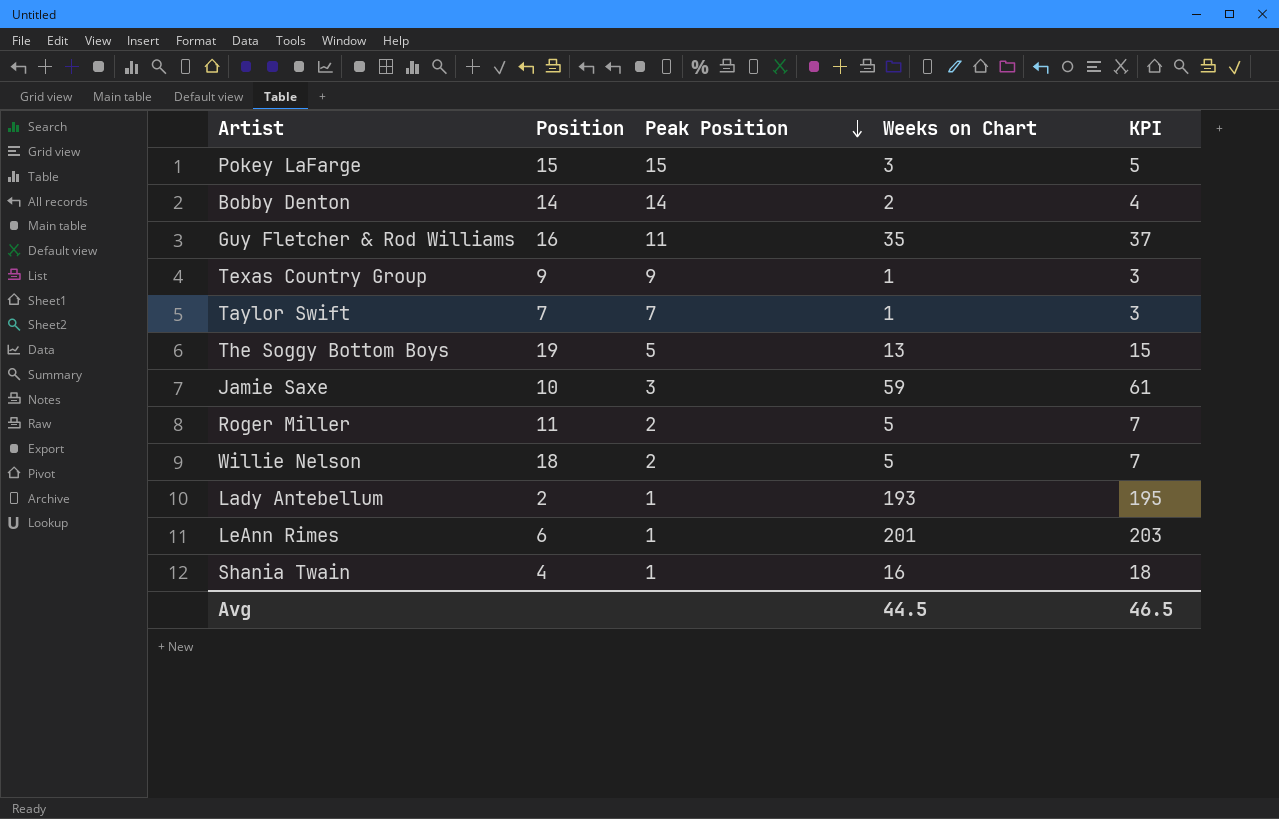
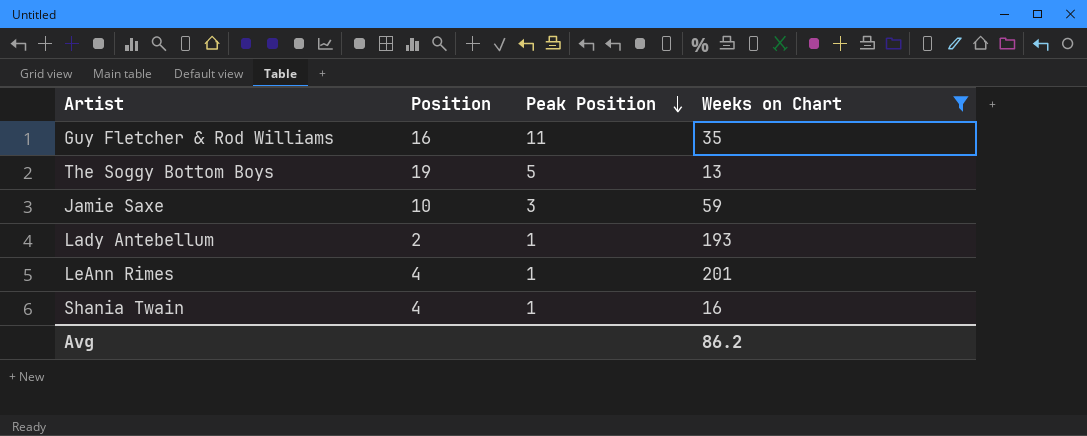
filter: none -> Weeks on Chart >= 13
column KPI | formula: [Weeks on Chart] + 2 -> none
LeAnn Rimes | Position: 6 -> 4
Avg | Weeks on Chart: 44.5 -> 86.2

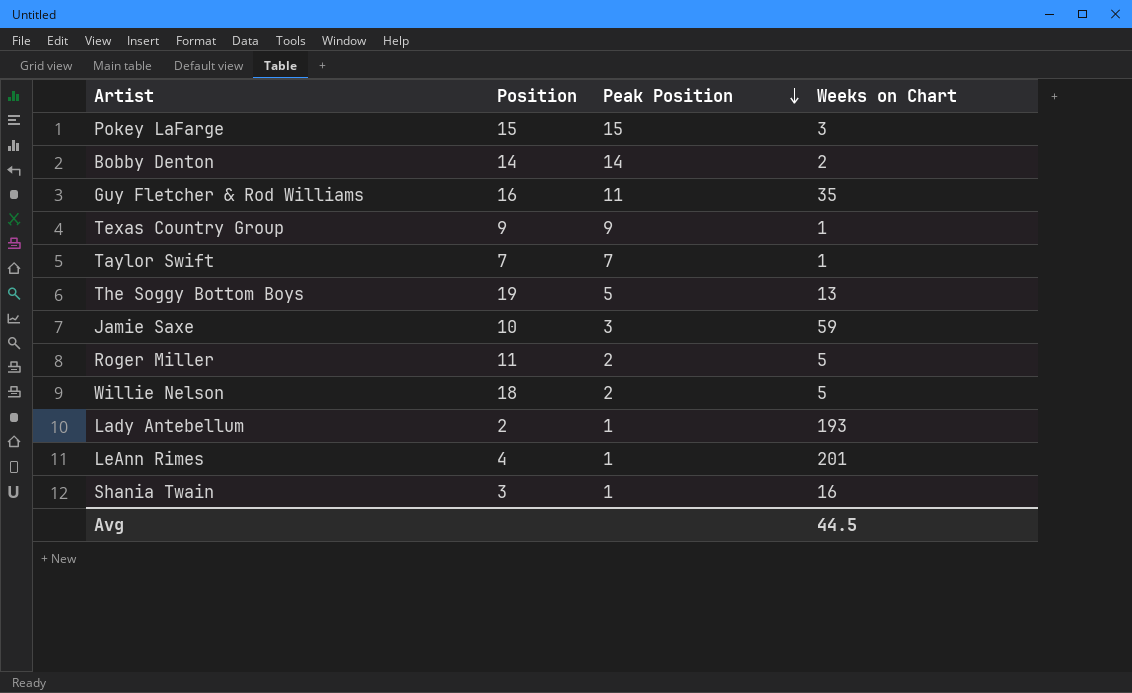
filter: Weeks on Chart >= 13 -> none
Shania Twain | Position: 4 -> 3
Avg | Weeks on Chart: 86.2 -> 44.5

